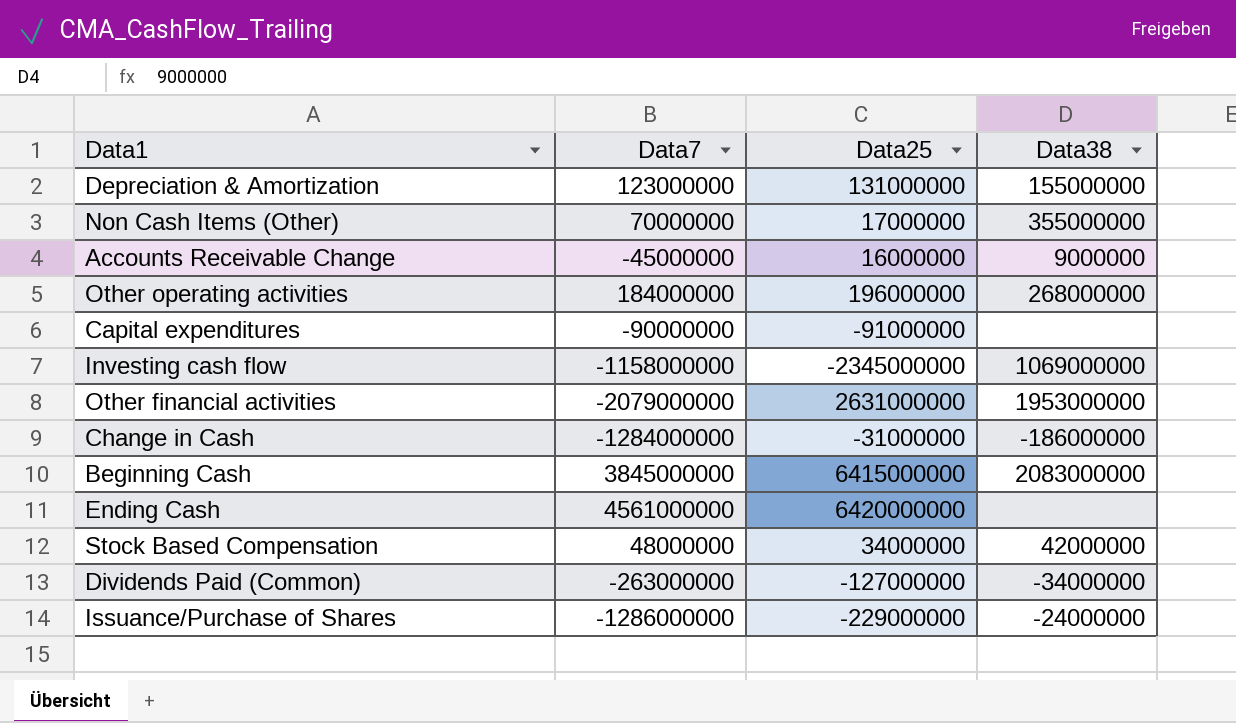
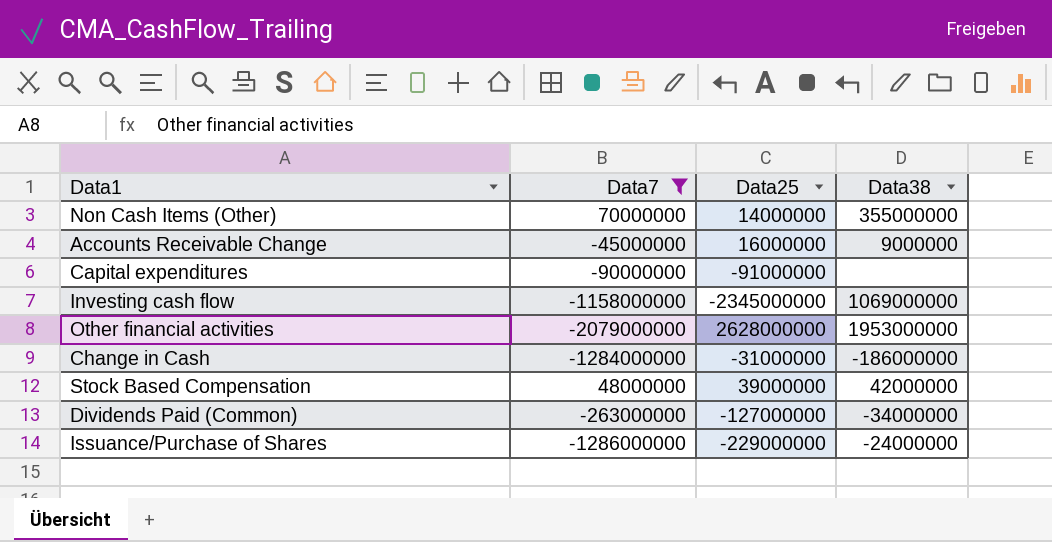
filter: none -> Data7 <= 70000000
Non Cash Items (Other) | Data25: 17000000 -> 14000000
Other financial activities | Data25: 2631000000 -> 2628000000
Stock Based Compensation | Data25: 34000000 -> 39000000

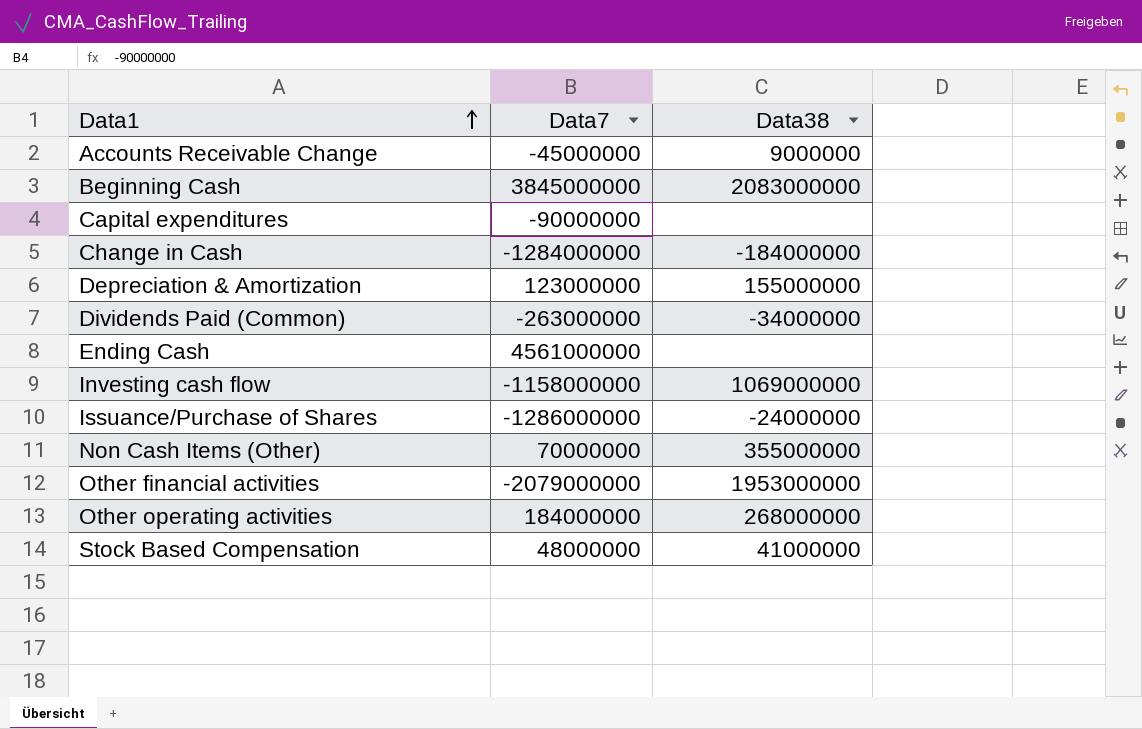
filter: Data7 <= 70000000 -> none
row order: none -> Data1 ascending
column Data25 | position: 3 -> none
Change in Cash | Data38: -186000000 -> -184000000
Stock Based Compensation | Data38: 42000000 -> 41000000

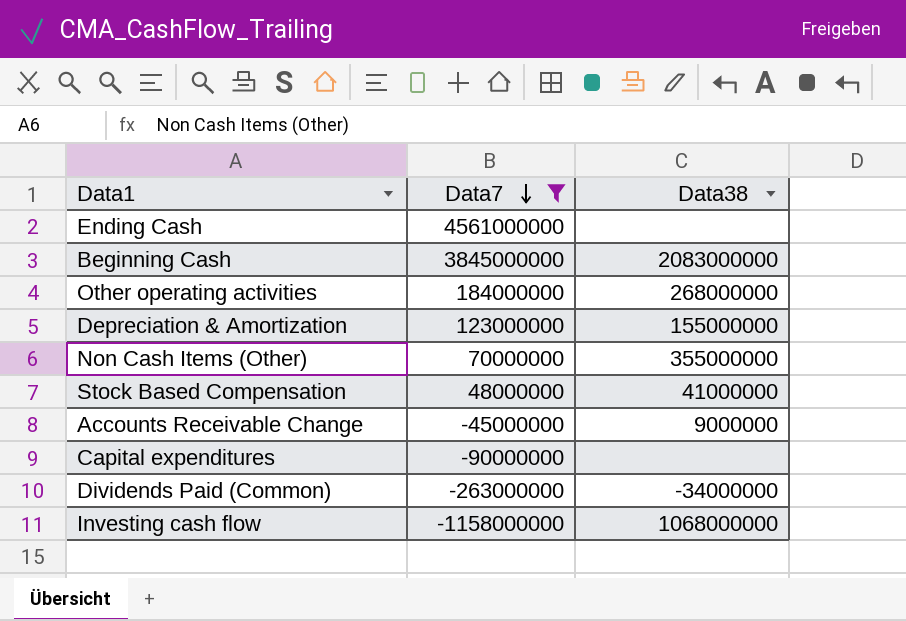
filter: none -> Data7 >= -1158000000
row order: Data1 ascending -> Data7 descending
Investing cash flow | Data38: 1069000000 -> 1068000000

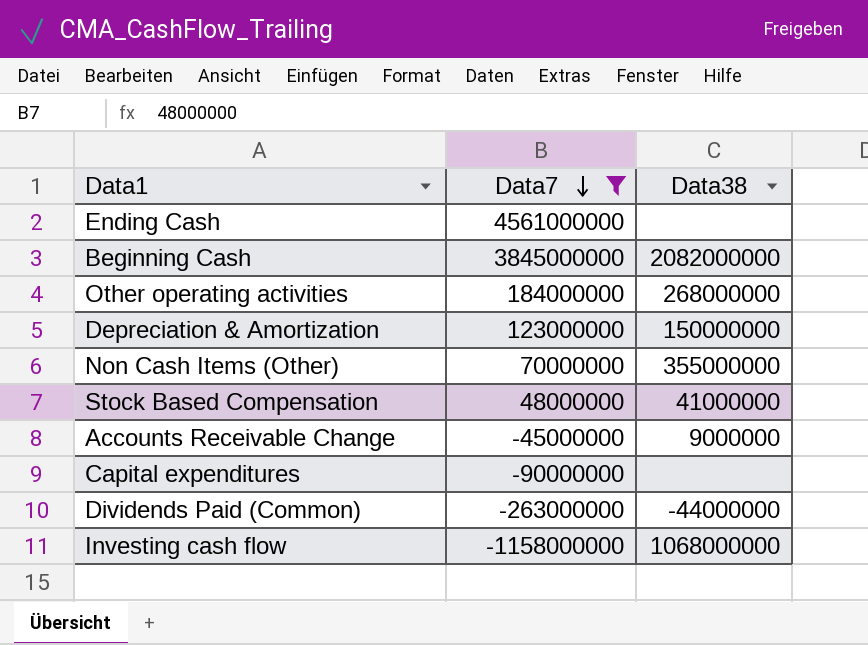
Beginning Cash | Data38: 2083000000 -> 2082000000
Depreciation & Amortization | Data38: 155000000 -> 150000000
Dividends Paid (Common) | Data38: -34000000 -> -44000000

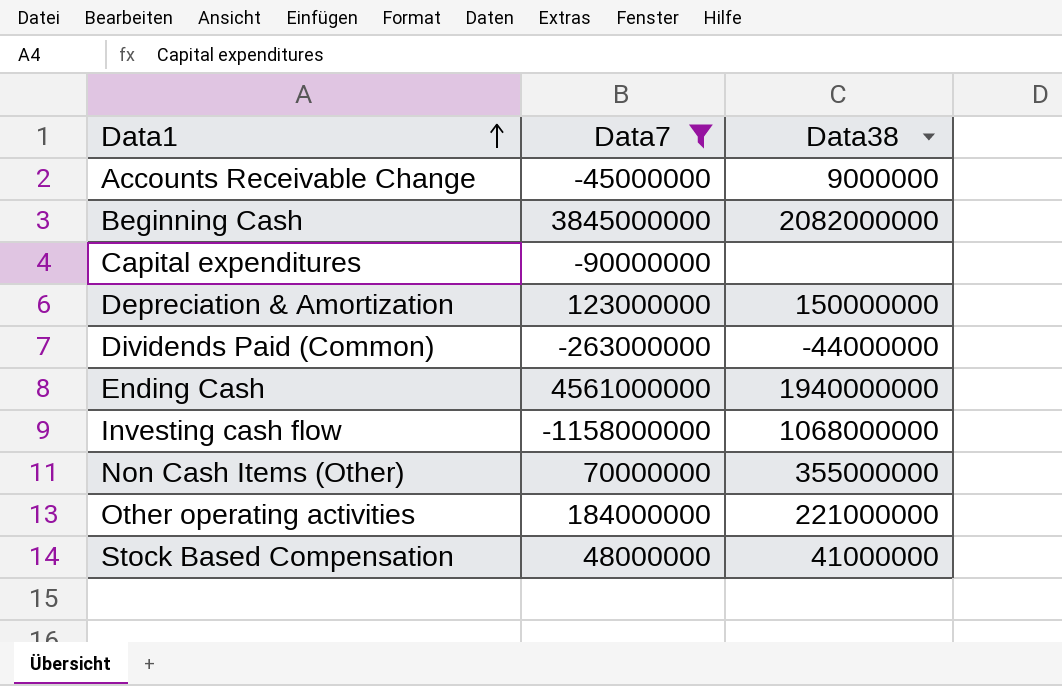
row order: Data7 descending -> Data1 ascending
Ending Cash | Data38: none -> 1940000000
Other operating activities | Data38: 268000000 -> 221000000

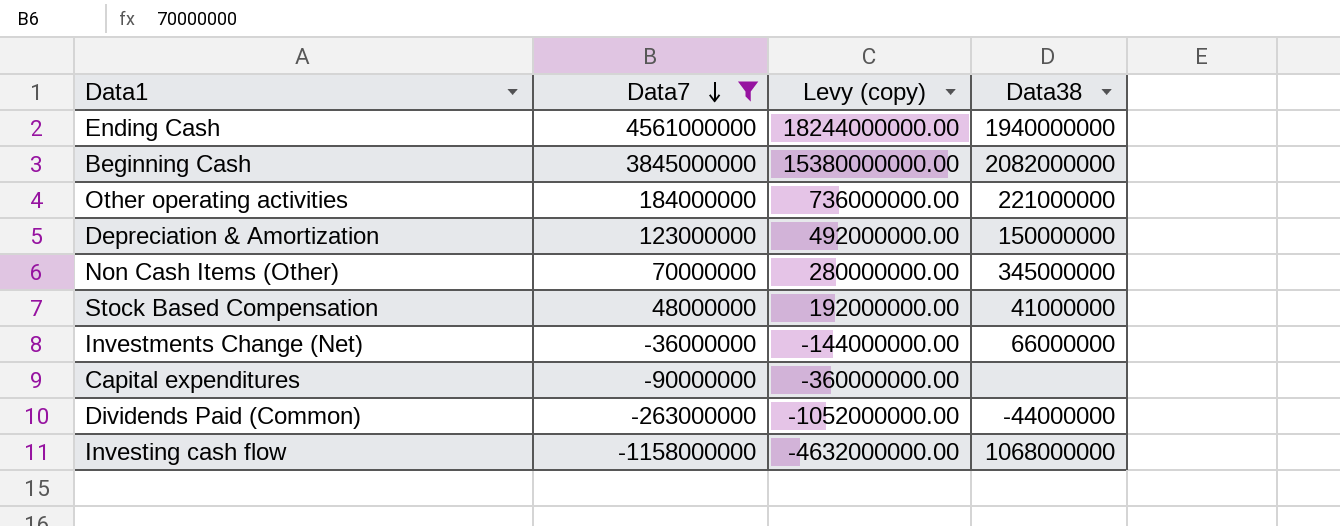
row order: Data1 ascending -> Data7 descending
column Levy (copy) | formula: none -> [Data7] * 4
row Accounts Receivable Change: -45000000 | 9000000 -> none
Non Cash Items (Other) | Data38: 355000000 -> 345000000
row Investments Change (Net): none -> -36000000 | -144000000.00 | 66000000

